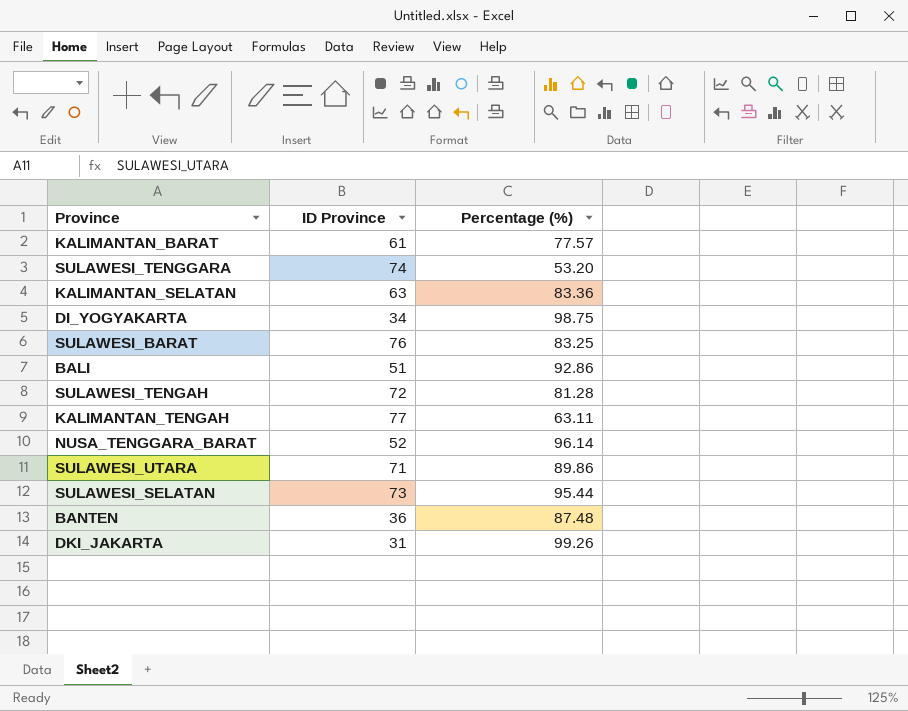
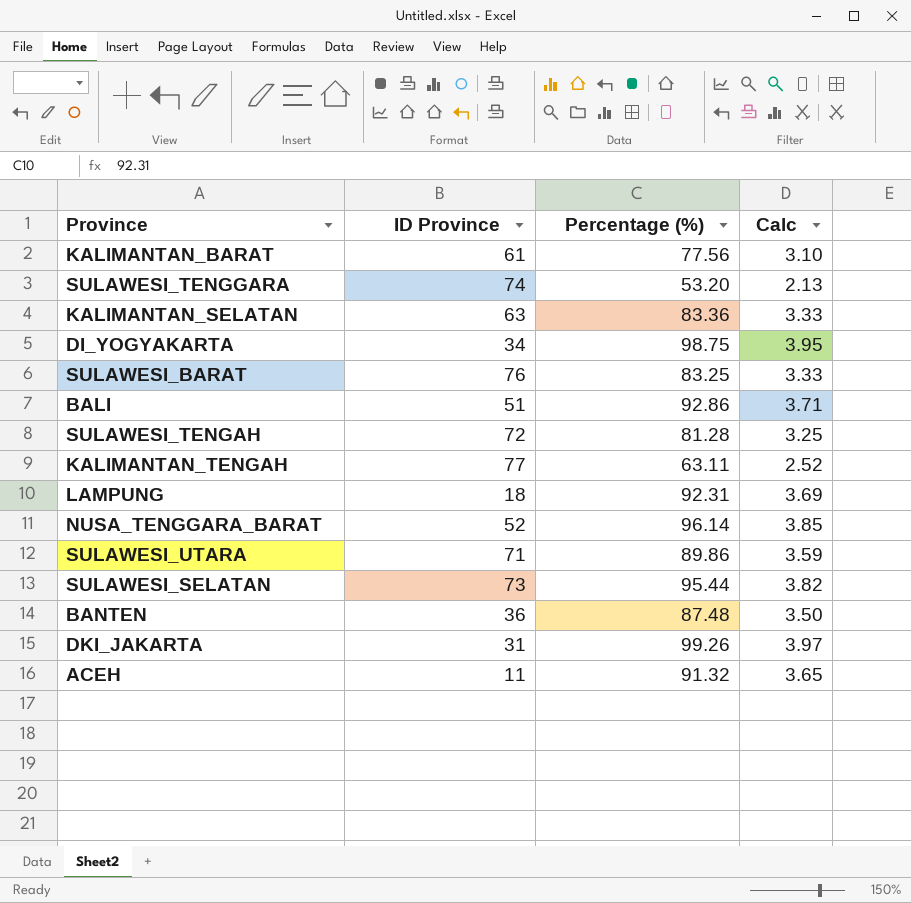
column Calc | formula: none -> [Percentage (%)] * 0.04
KALIMANTAN_BARAT | Percentage (%): 77.57 -> 77.56
row LAMPUNG: none -> 18 | 92.31 | 3.69
row ACEH: none -> 11 | 91.32 | 3.65

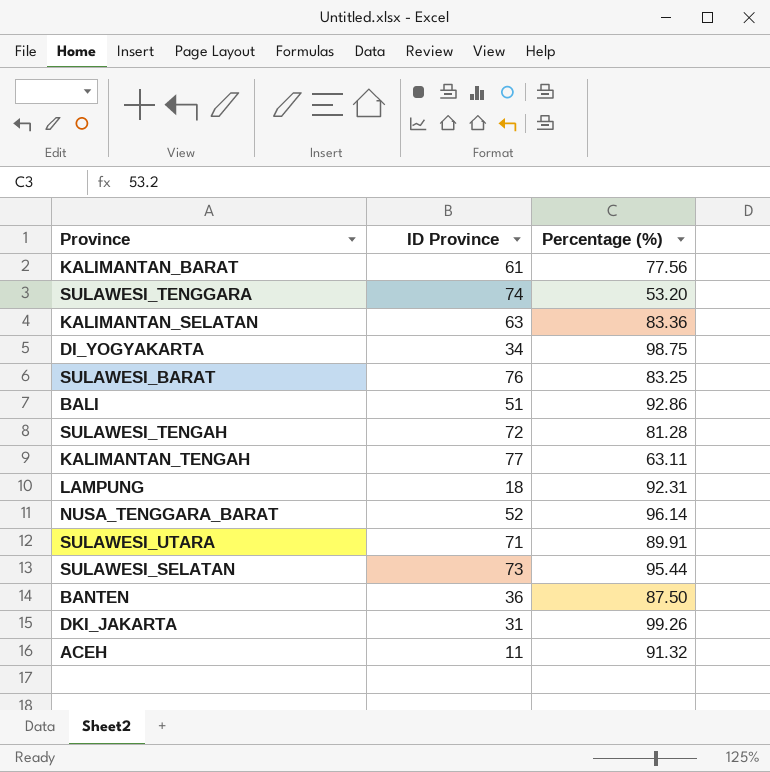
column Calc | formula: [Percentage (%)] * 0.04 -> none
SULAWESI_UTARA | Percentage (%): 89.86 -> 89.91
BANTEN | Percentage (%): 87.48 -> 87.50

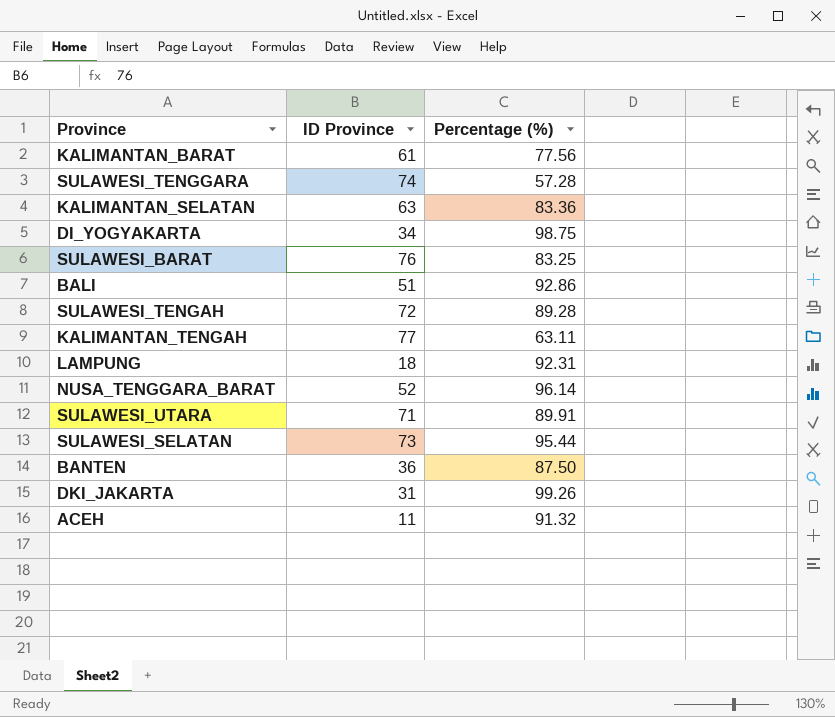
SULAWESI_TENGGARA | Percentage (%): 53.20 -> 57.28
SULAWESI_TENGAH | Percentage (%): 81.28 -> 89.28

